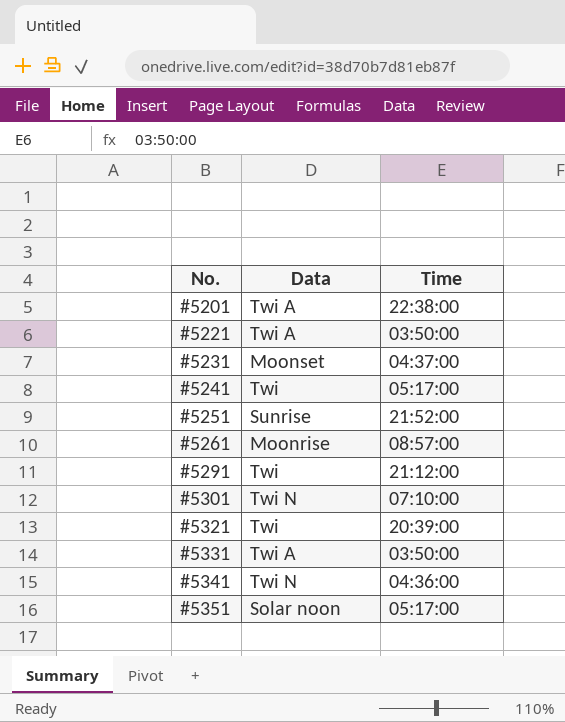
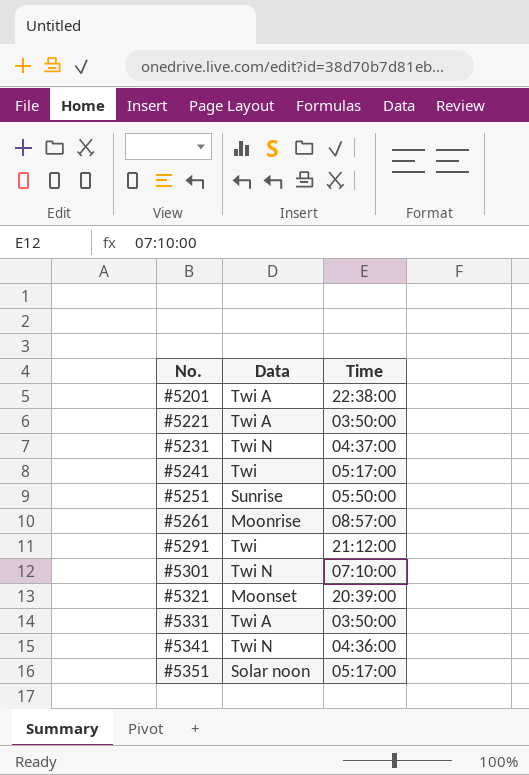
#5231 | Data: Moonset -> Twi N
#5251 | Time: 21:52:00 -> 05:50:00
#5321 | Data: Twi -> Moonset

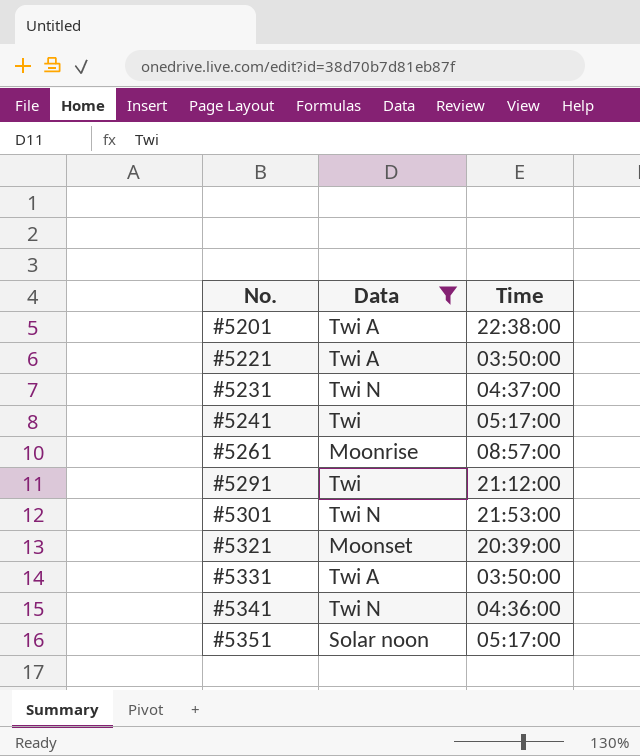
filter: none -> Data != Sunrise
#5301 | Time: 07:10:00 -> 21:53:00

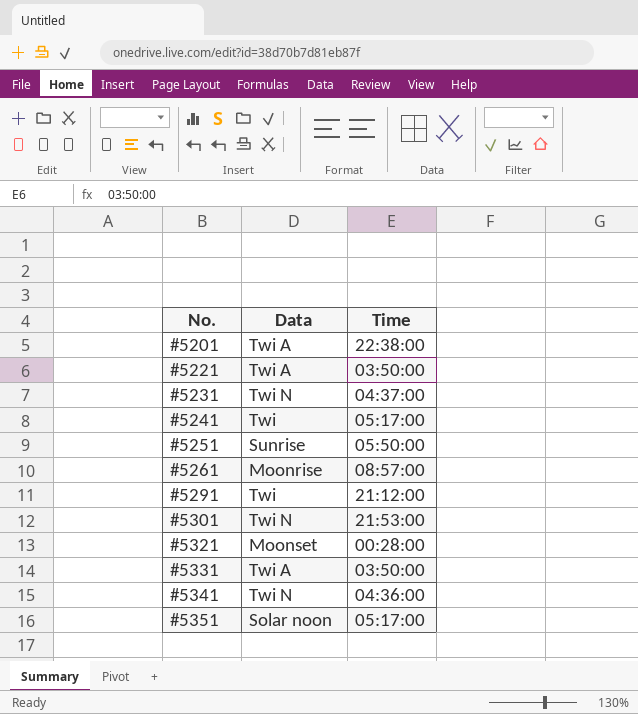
filter: Data != Sunrise -> none
#5321 | Time: 20:39:00 -> 00:28:00

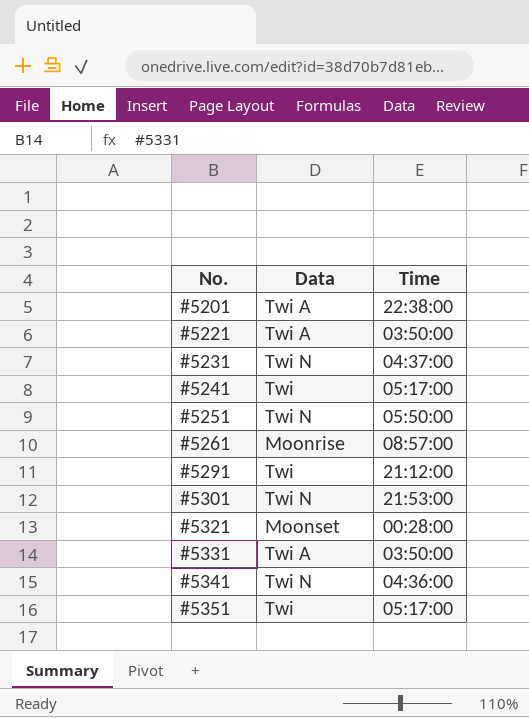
#5251 | Data: Sunrise -> Twi N
#5351 | Data: Solar noon -> Twi

